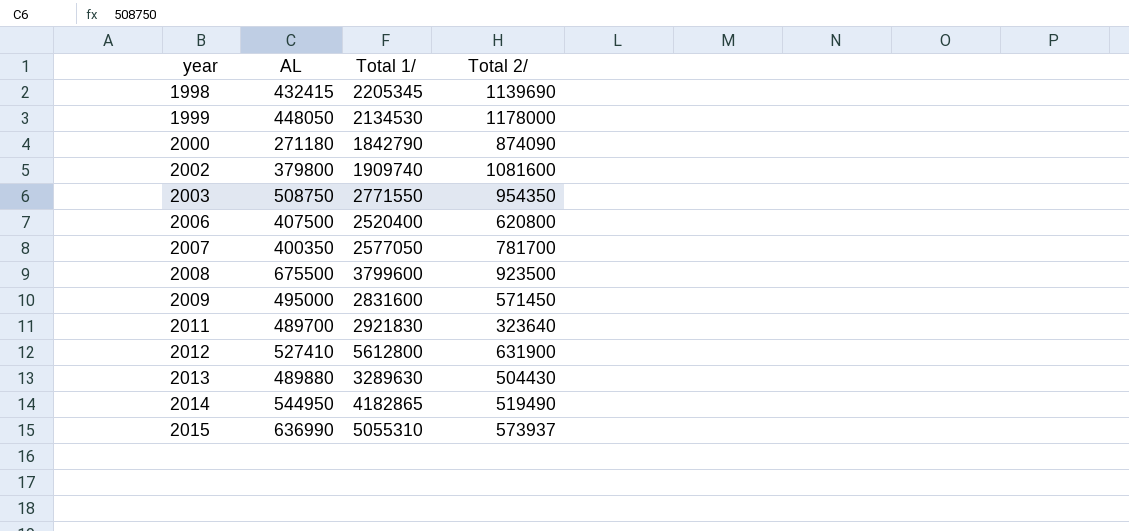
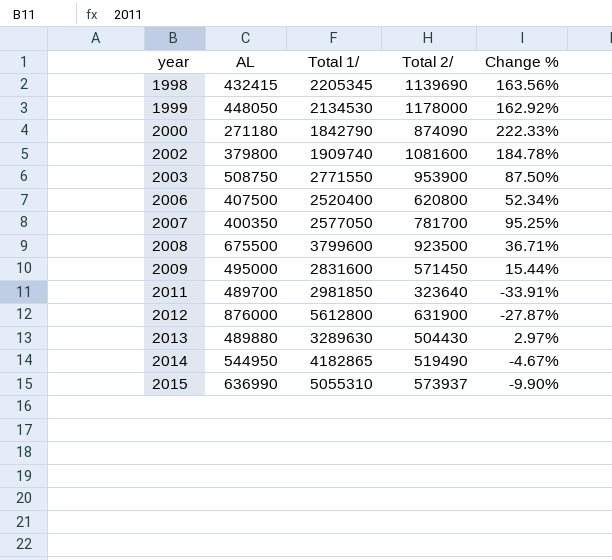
column Change % | formula: none -> ([Total 2/] - [AL]) / [AL]
2003 | Total 2/: 954350 -> 953900
2011 | Total 1/: 2921830 -> 2981850
2012 | AL: 527410 -> 876000

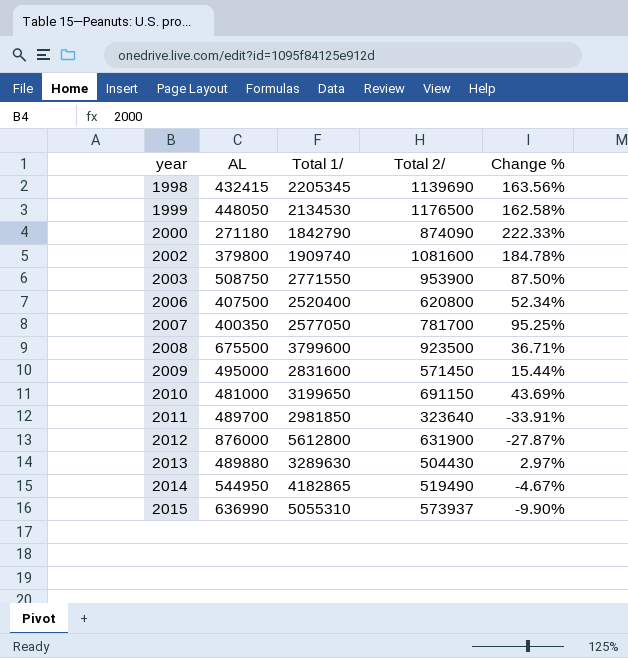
1999 | Total 2/: 1178000 -> 1176500
1999 | Change %: 162.92% -> 162.58%
row 2010: none -> 481000 | 3199650 | 691150 | 43.69%

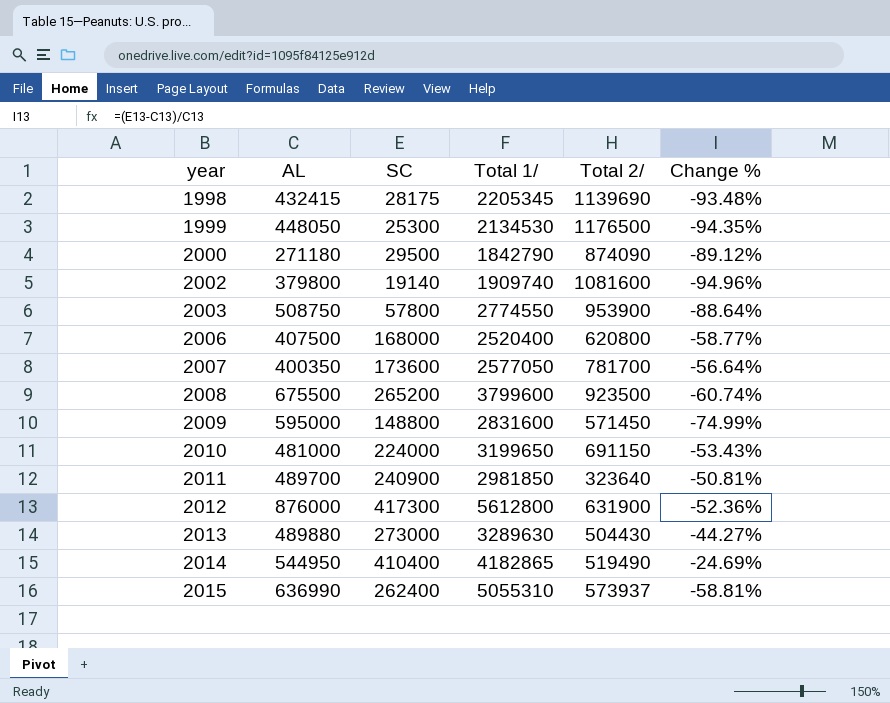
column SC | position: none -> 3
column Change % | formula: ([Total 2/] - [AL]) / [AL] -> ([SC] - [AL]) / [AL]
2003 | Total 1/: 2771550 -> 2774550
2009 | AL: 495000 -> 595000

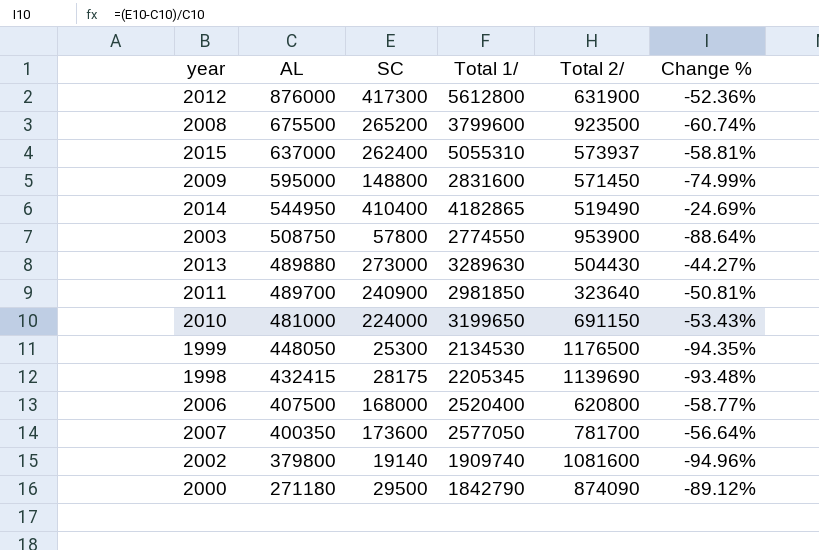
row order: year ascending -> AL descending
2015 | AL: 636990 -> 637000

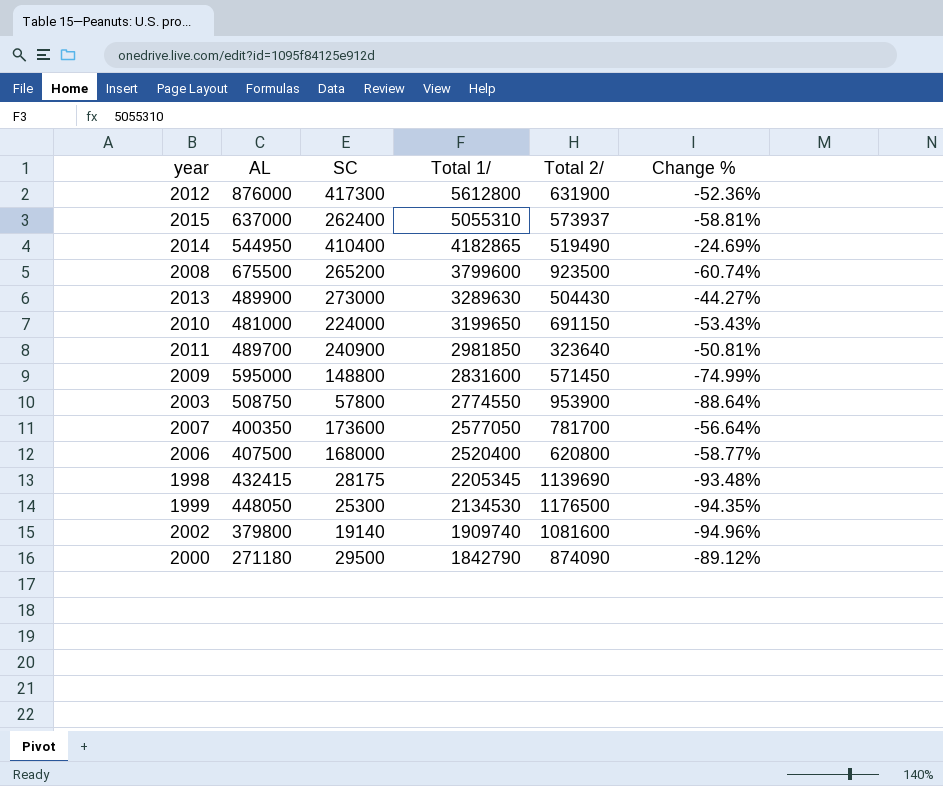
row order: AL descending -> Total 1/ descending
2013 | AL: 489880 -> 489900

